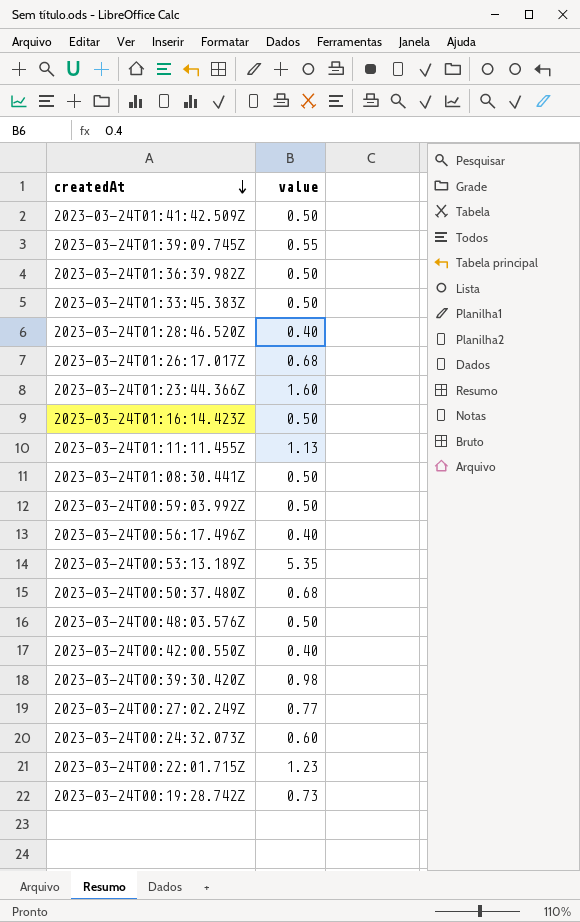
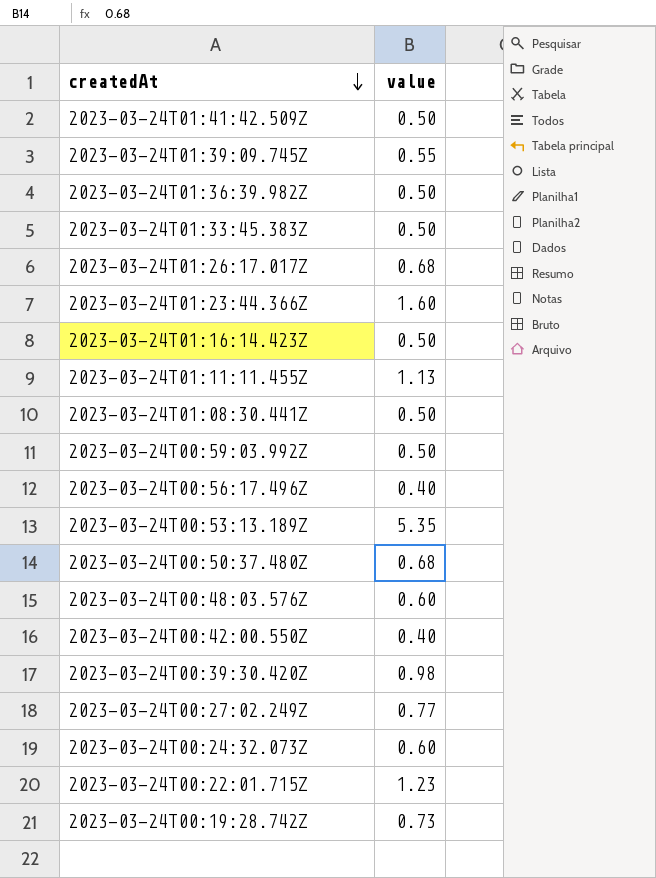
row 2023-03-24T01:28:46.520Z: 0.40 -> none
2023-03-24T00:48:03.576Z | value: 0.50 -> 0.60

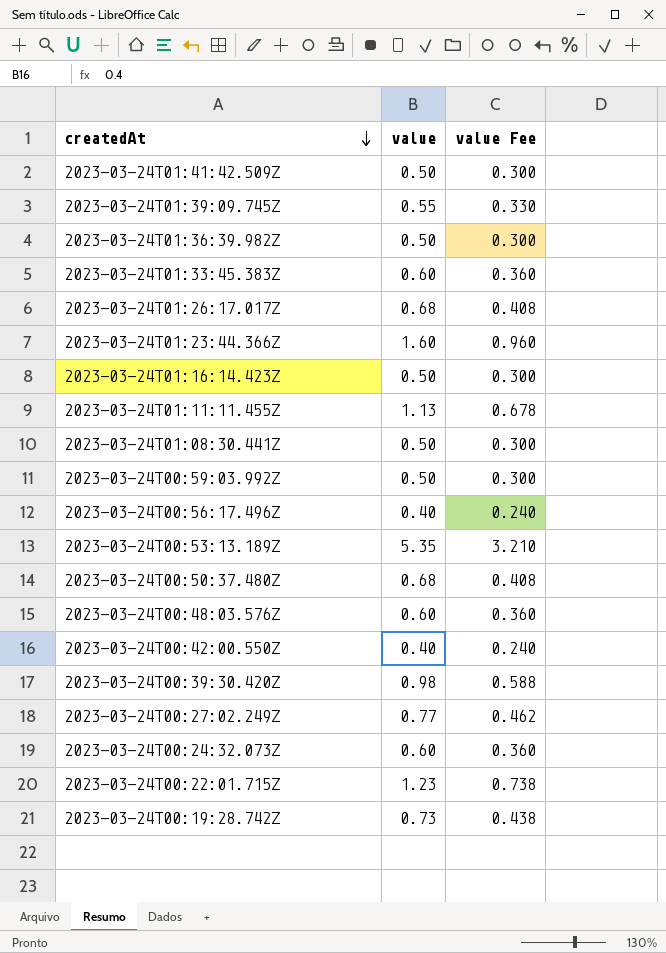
column value Fee | formula: none -> [value] * 0.6
2023-03-24T01:33:45.383Z | value: 0.50 -> 0.60

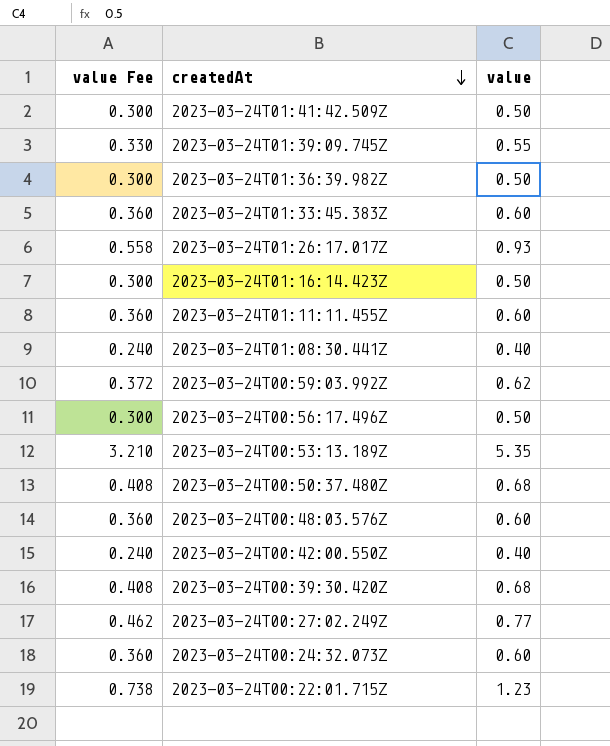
column value Fee | position: 3 -> 1
row 2023-03-24T01:23:44.366Z: 1.60 | 0.960 -> none
row 2023-03-24T00:19:28.742Z: 0.73 | 0.438 -> none
2023-03-24T01:26:17.017Z | value Fee: 0.408 -> 0.558
2023-03-24T01:26:17.017Z | value: 0.68 -> 0.93
2023-03-24T01:11:11.455Z | value Fee: 0.678 -> 0.360
2023-03-24T01:11:11.455Z | value: 1.13 -> 0.60
2023-03-24T01:08:30.441Z | value Fee: 0.300 -> 0.240
2023-03-24T01:08:30.441Z | value: 0.50 -> 0.40
2023-03-24T00:59:03.992Z | value Fee: 0.300 -> 0.372
2023-03-24T00:59:03.992Z | value: 0.50 -> 0.62
2023-03-24T00:56:17.496Z | value Fee: 0.240 -> 0.300
2023-03-24T00:56:17.496Z | value: 0.40 -> 0.50
2023-03-24T00:39:30.420Z | value Fee: 0.588 -> 0.408
2023-03-24T00:39:30.420Z | value: 0.98 -> 0.68

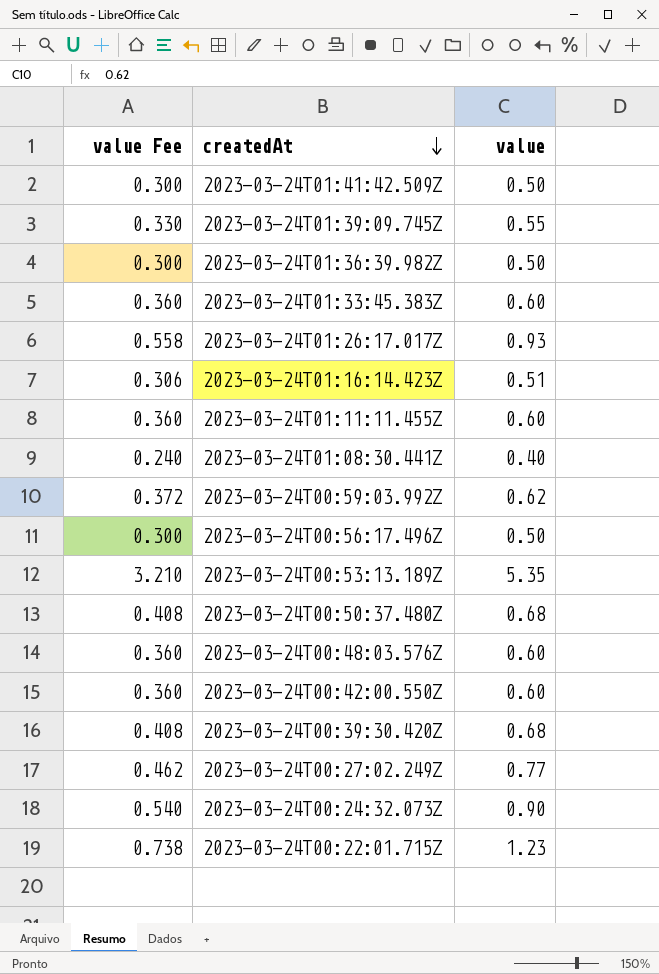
2023-03-24T01:16:14.423Z | value Fee: 0.300 -> 0.306
2023-03-24T01:16:14.423Z | value: 0.50 -> 0.51
2023-03-24T00:42:00.550Z | value Fee: 0.240 -> 0.360
2023-03-24T00:42:00.550Z | value: 0.40 -> 0.60
2023-03-24T00:24:32.073Z | value Fee: 0.360 -> 0.540
2023-03-24T00:24:32.073Z | value: 0.60 -> 0.90

